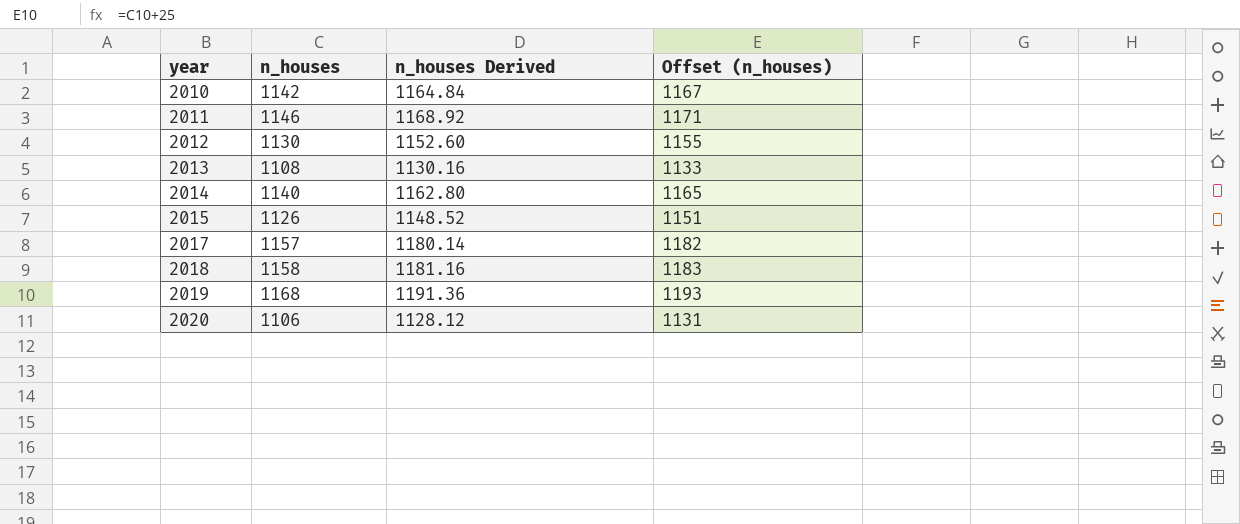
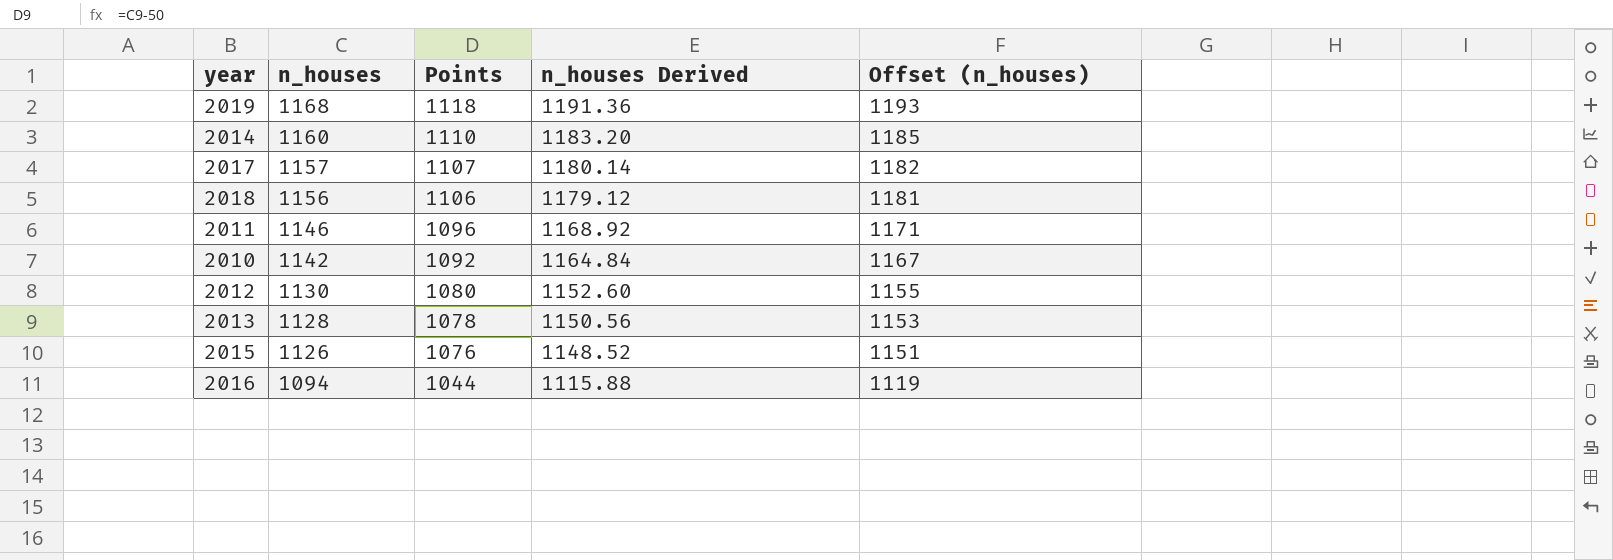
row order: year ascending -> n_houses descending
column Points | formula: none -> [n_houses] - 50
row 2020: 1106 | 1128.12 | 1131 -> none
2014 | n_houses: 1140 -> 1160
2014 | n_houses Derived: 1162.80 -> 1183.20
2014 | Offset (n_houses): 1165 -> 1185
2018 | n_houses: 1158 -> 1156
2018 | n_houses Derived: 1181.16 -> 1179.12
2018 | Offset (n_houses): 1183 -> 1181
2013 | n_houses: 1108 -> 1128
2013 | n_houses Derived: 1130.16 -> 1150.56
2013 | Offset (n_houses): 1133 -> 1153
row 2016: none -> 1094 | 1044 | 1115.88 | 1119

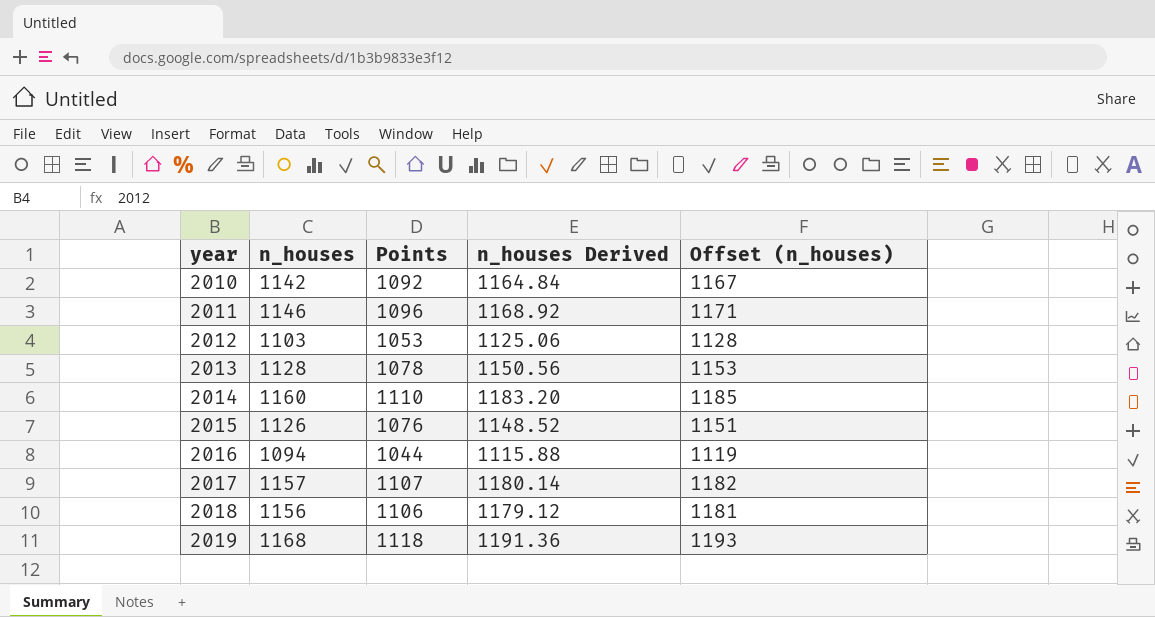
row order: n_houses descending -> year ascending
2012 | n_houses: 1130 -> 1103
2012 | Points: 1080 -> 1053
2012 | n_houses Derived: 1152.60 -> 1125.06
2012 | Offset (n_houses): 1155 -> 1128

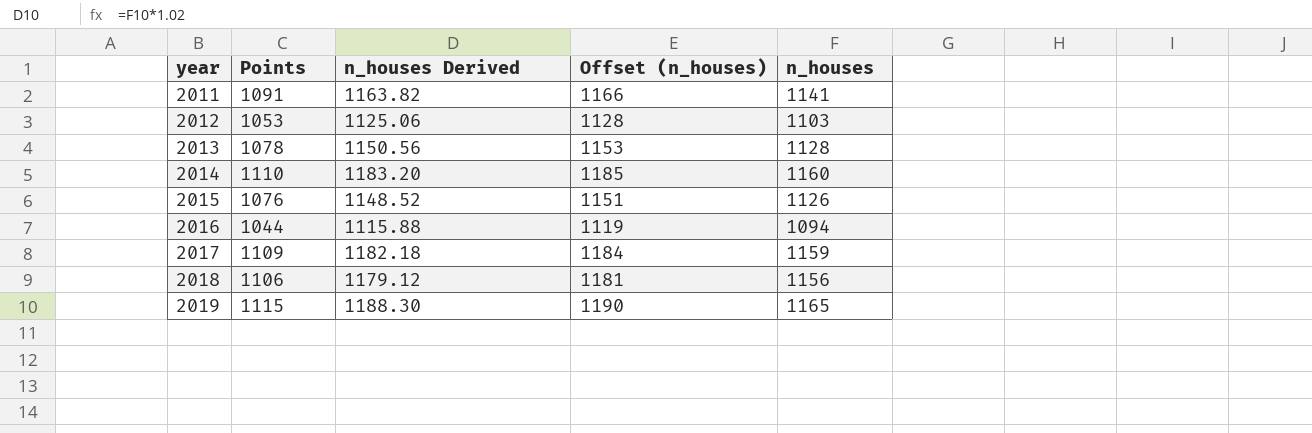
column n_houses | position: 2 -> 5
row 2010: 1142 | 1092 | 1164.84 | 1167 -> none
2011 | Points: 1096 -> 1091
2011 | n_houses Derived: 1168.92 -> 1163.82
2011 | Offset (n_houses): 1171 -> 1166
2011 | n_houses: 1146 -> 1141
2017 | Points: 1107 -> 1109
2017 | n_houses Derived: 1180.14 -> 1182.18
2017 | Offset (n_houses): 1182 -> 1184
2017 | n_houses: 1157 -> 1159
2019 | Points: 1118 -> 1115
2019 | n_houses Derived: 1191.36 -> 1188.30
2019 | Offset (n_houses): 1193 -> 1190
2019 | n_houses: 1168 -> 1165

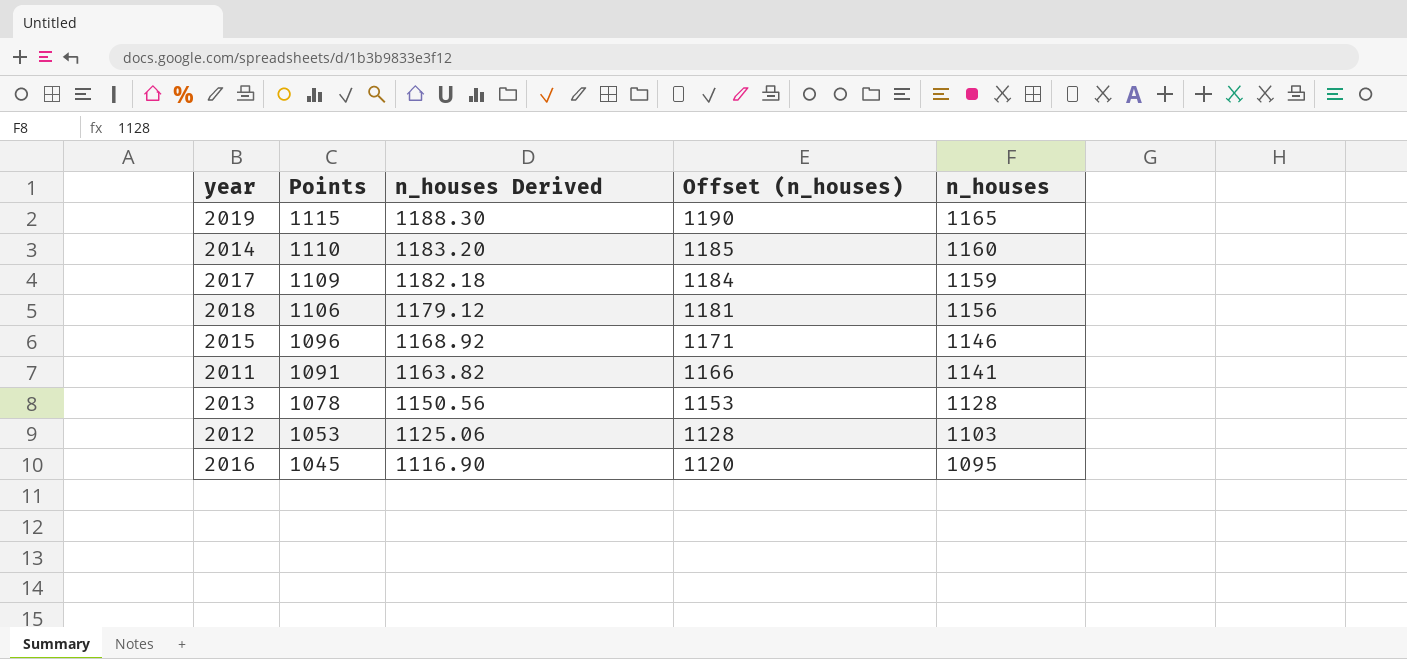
row order: year ascending -> Points descending
2015 | Points: 1076 -> 1096
2015 | n_houses Derived: 1148.52 -> 1168.92
2015 | Offset (n_houses): 1151 -> 1171
2015 | n_houses: 1126 -> 1146
2016 | Points: 1044 -> 1045
2016 | n_houses Derived: 1115.88 -> 1116.90
2016 | Offset (n_houses): 1119 -> 1120
2016 | n_houses: 1094 -> 1095

